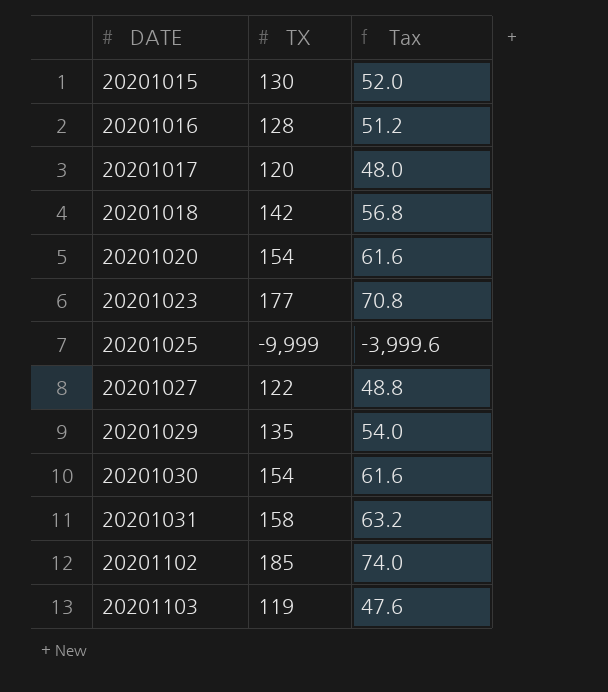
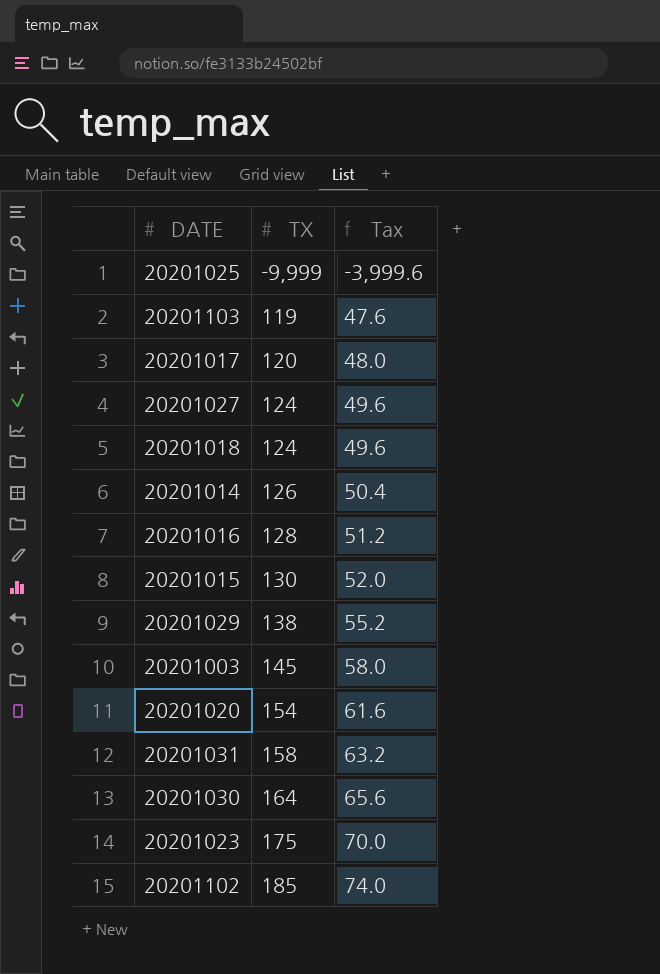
row order: DATE ascending -> TX ascending
20201027 | TX: 122 -> 124
20201027 | Tax: 48.8 -> 49.6
20201018 | TX: 142 -> 124
20201018 | Tax: 56.8 -> 49.6
row 20201014: none -> 126 | 50.4
20201029 | TX: 135 -> 138
20201029 | Tax: 54.0 -> 55.2
row 20201003: none -> 145 | 58.0
20201030 | TX: 154 -> 164
20201030 | Tax: 61.6 -> 65.6
20201023 | TX: 177 -> 175
20201023 | Tax: 70.8 -> 70.0

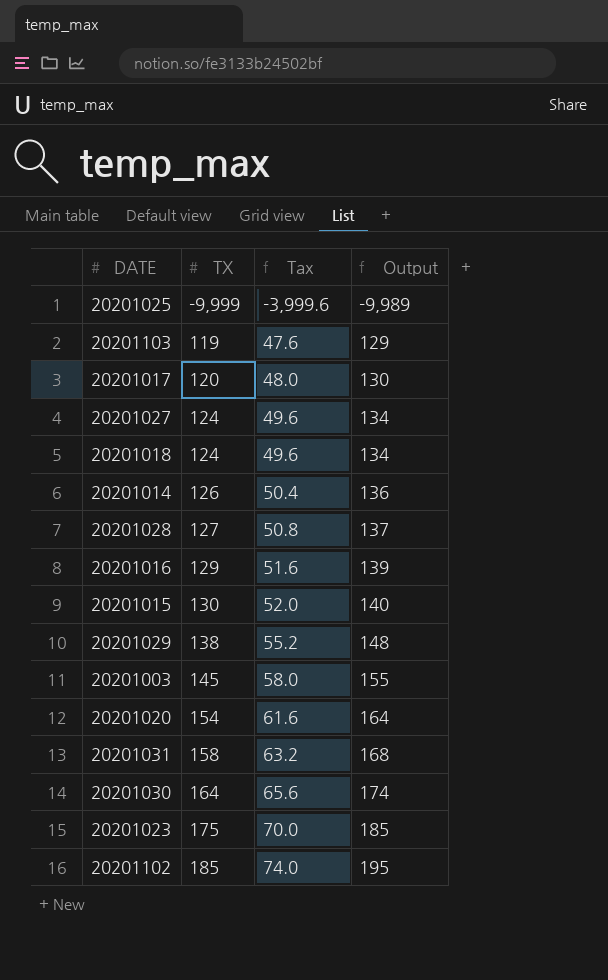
column Output | formula: none -> [TX] + 10
row 20201028: none -> 127 | 50.8 | 137
20201016 | TX: 128 -> 129
20201016 | Tax: 51.2 -> 51.6

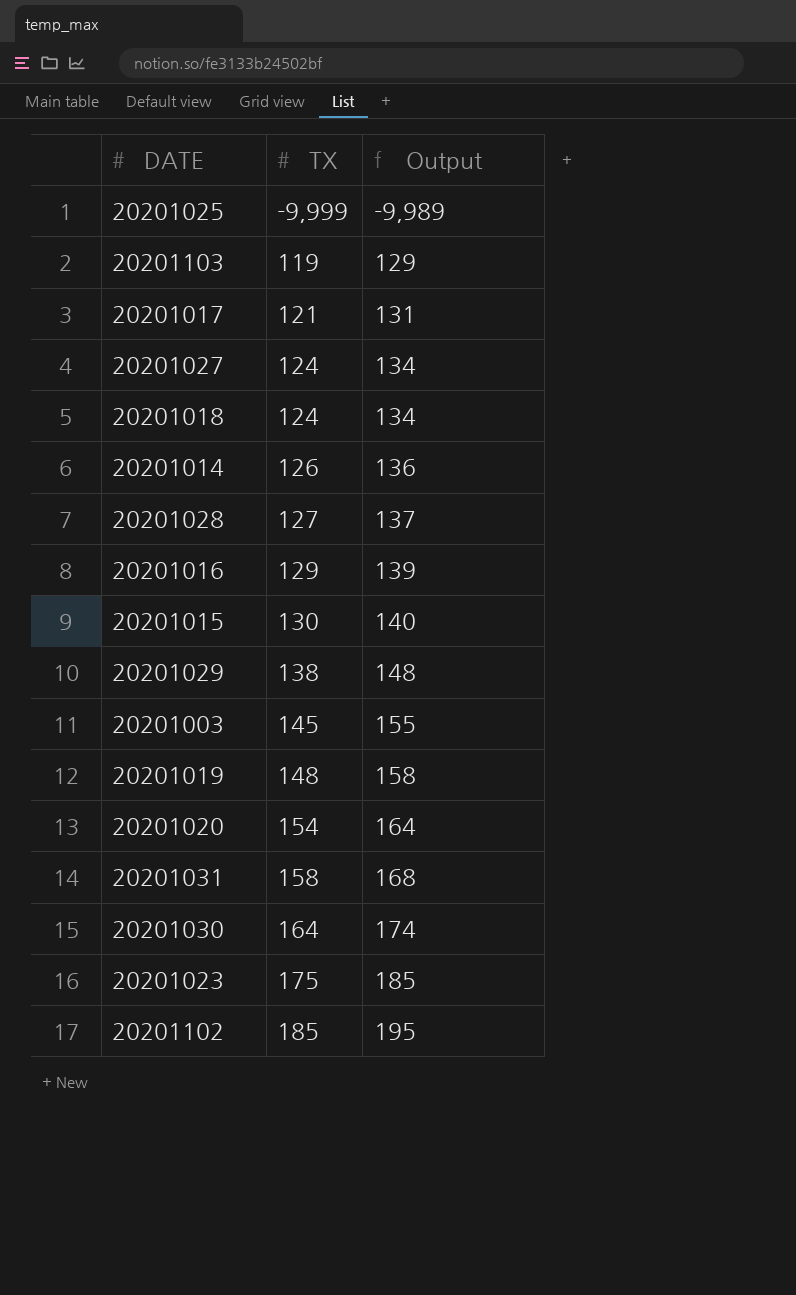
column Tax | formula: [TX] * 0.4 -> none
20201017 | TX: 120 -> 121
20201017 | Output: 130 -> 131
row 20201019: none -> 148 | 158

